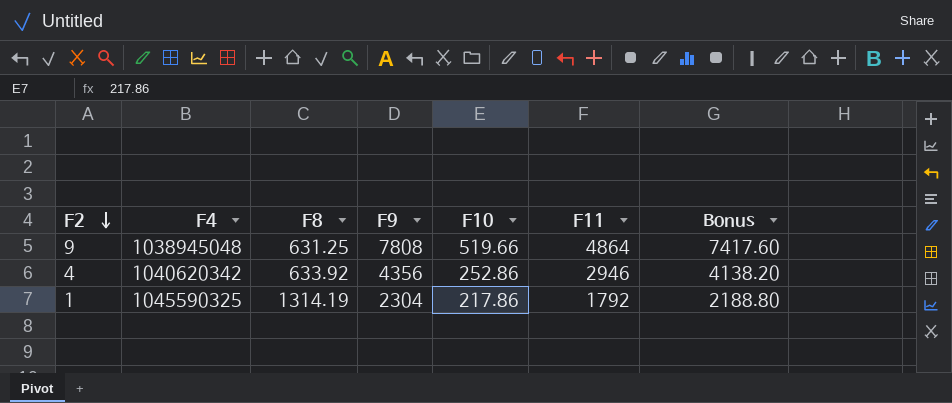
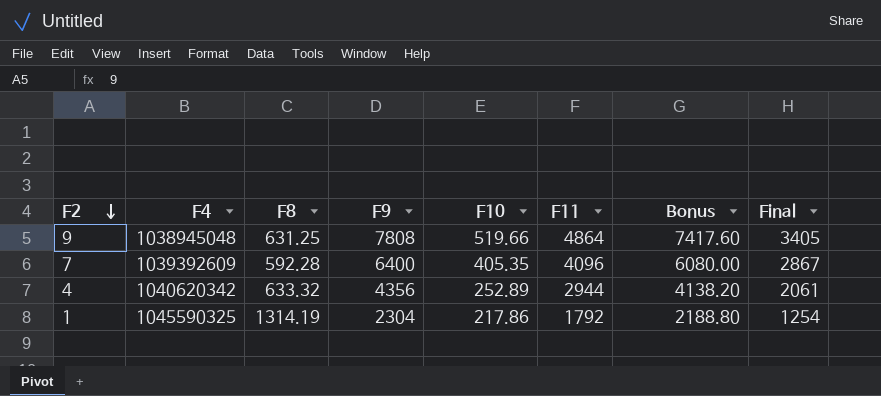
column Final | formula: none -> [F11] * 0.7
row 7: none -> 1039392609 | 592.28 | 6400 | 405.35 | 4096 | 6080.00 | 2867
4 | F8: 633.92 -> 633.32
4 | F10: 252.86 -> 252.89
4 | F11: 2946 -> 2944

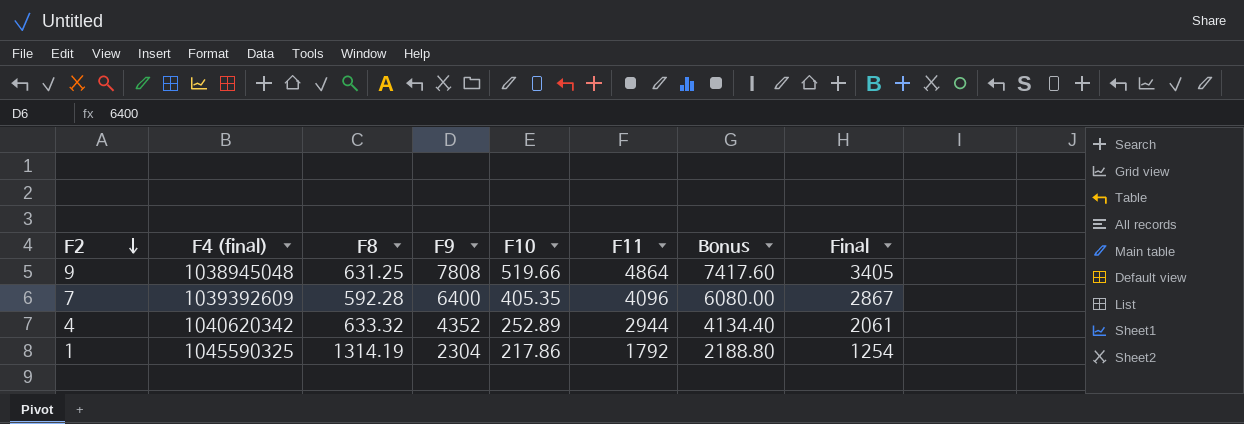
column name: F4 -> F4 (final)
4 | F9: 4356 -> 4352
4 | Bonus: 4138.20 -> 4134.40

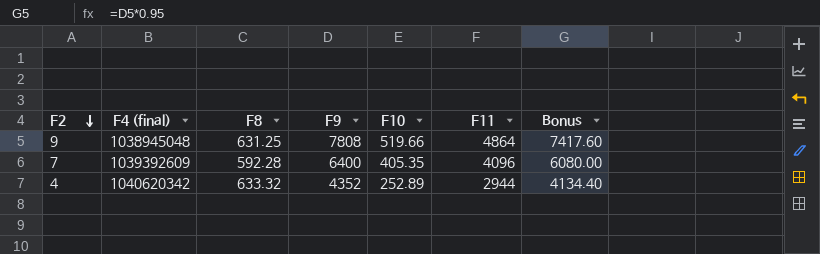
column Final | formula: [F11] * 0.7 -> none
row 1: 1045590325 | 1314.19 | 2304 | 217.86 | 1792 | 2188.80 | 1254 -> none

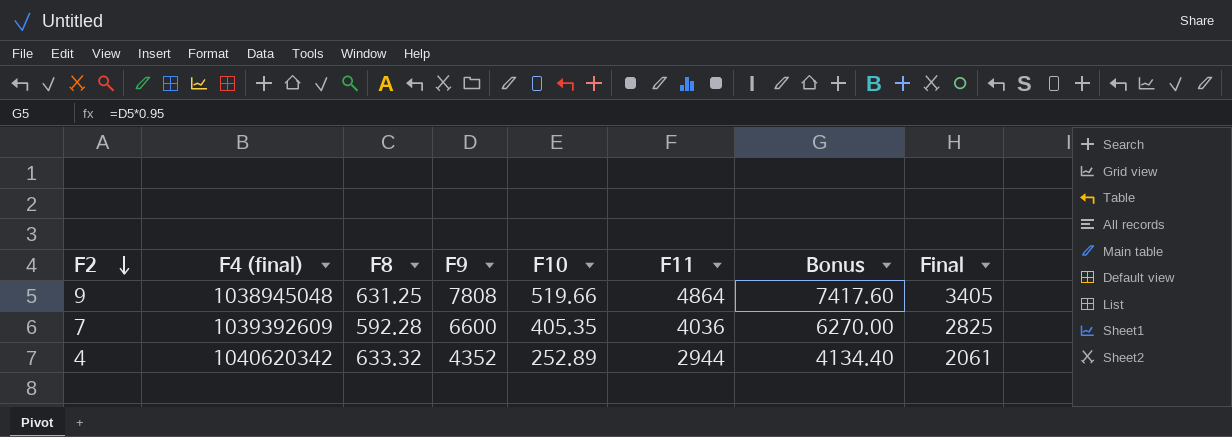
column Final | formula: none -> [F11] * 0.7
7 | F9: 6400 -> 6600
7 | F11: 4096 -> 4036
7 | Bonus: 6080.00 -> 6270.00

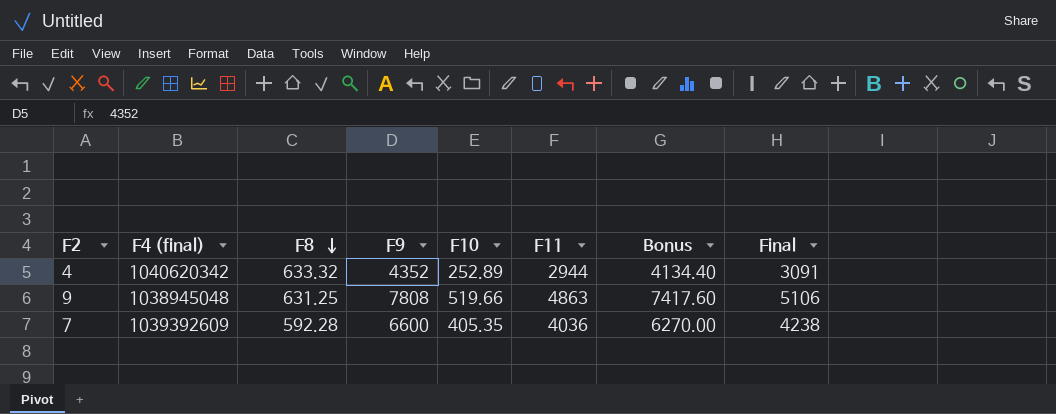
row order: F2 descending -> F8 descending
column Final | formula: [F11] * 0.7 -> [F11] * 1.05
9 | F11: 4864 -> 4863

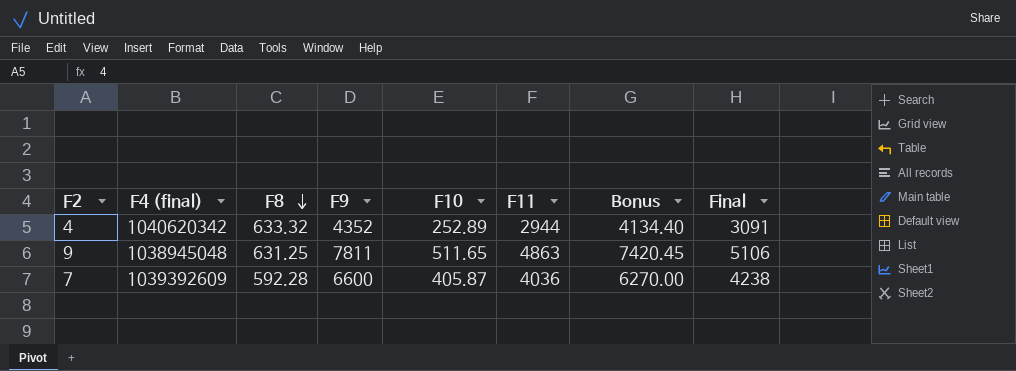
9 | F9: 7808 -> 7811
9 | F10: 519.66 -> 511.65
9 | Bonus: 7417.60 -> 7420.45
7 | F10: 405.35 -> 405.87

